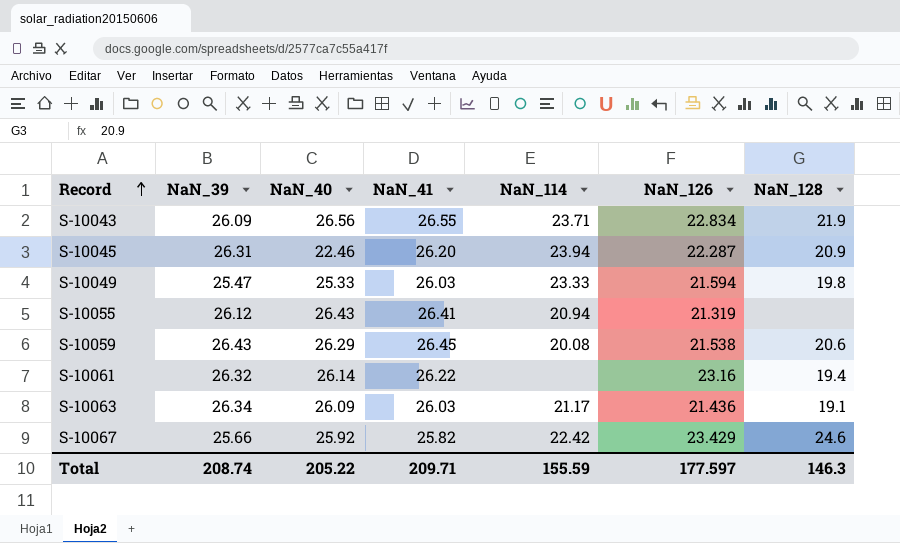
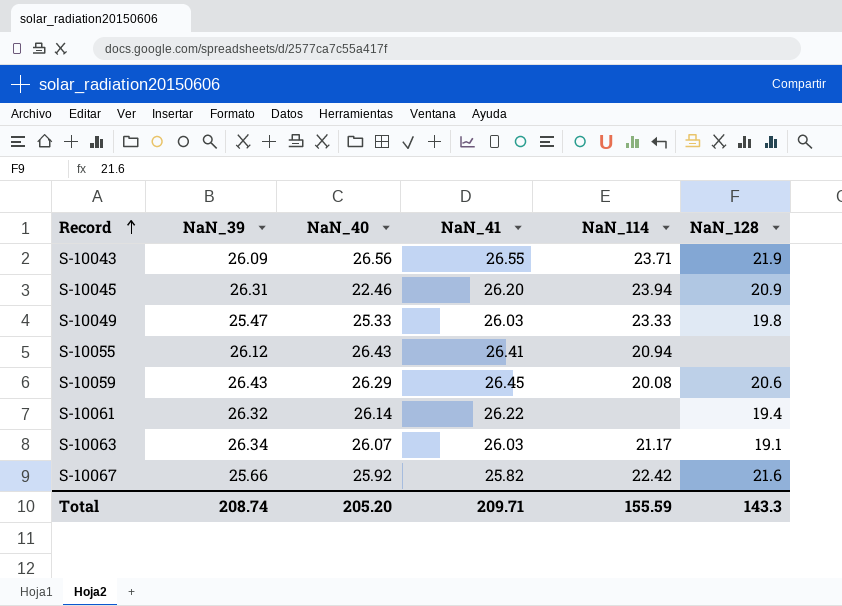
column NaN_126 | position: 6 -> none
S-10063 | NaN_40: 26.09 -> 26.07
S-10067 | NaN_128: 24.6 -> 21.6
Total | NaN_40: 205.22 -> 205.20
Total | NaN_128: 146.3 -> 143.3

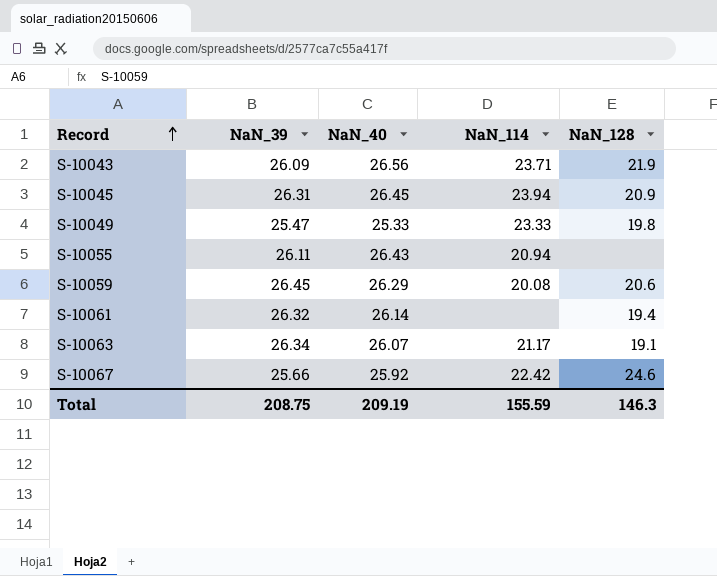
column NaN_41 | position: 4 -> none
S-10045 | NaN_40: 22.46 -> 26.45
S-10055 | NaN_39: 26.12 -> 26.11
S-10059 | NaN_39: 26.43 -> 26.45
S-10067 | NaN_128: 21.6 -> 24.6
Total | NaN_39: 208.74 -> 208.75
Total | NaN_40: 205.20 -> 209.19
Total | NaN_128: 143.3 -> 146.3

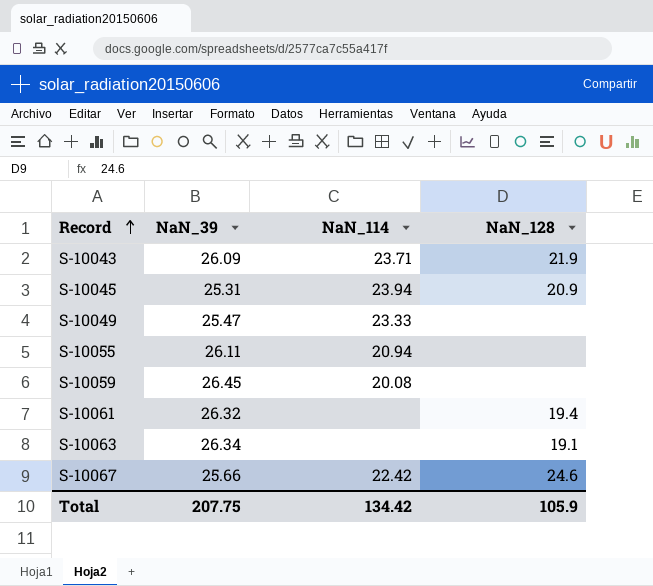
column NaN_40 | position: 3 -> none
S-10045 | NaN_39: 26.31 -> 25.31
S-10049 | NaN_128: 19.8 -> none
S-10059 | NaN_128: 20.6 -> none
S-10063 | NaN_114: 21.17 -> none
Total | NaN_39: 208.75 -> 207.75
Total | NaN_114: 155.59 -> 134.42
Total | NaN_128: 146.3 -> 105.9

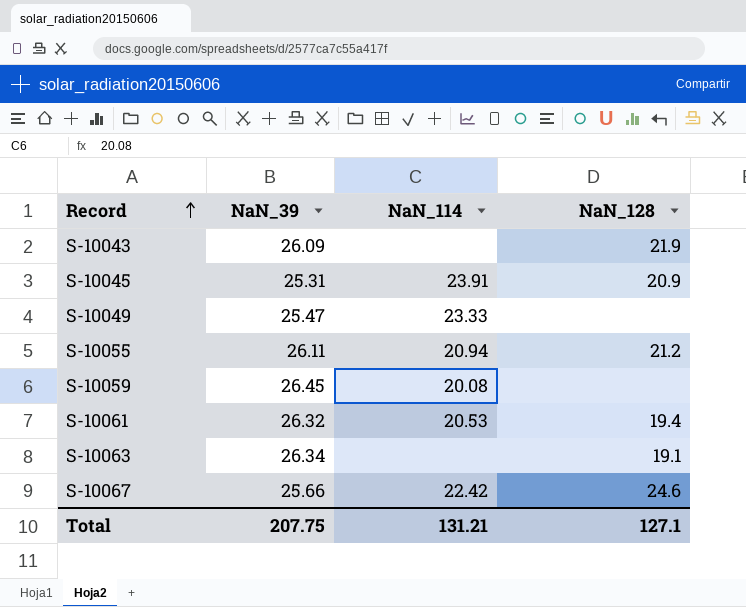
S-10043 | NaN_114: 23.71 -> none
S-10045 | NaN_114: 23.94 -> 23.91
S-10055 | NaN_128: none -> 21.2
S-10061 | NaN_114: none -> 20.53
Total | NaN_114: 134.42 -> 131.21
Total | NaN_128: 105.9 -> 127.1

